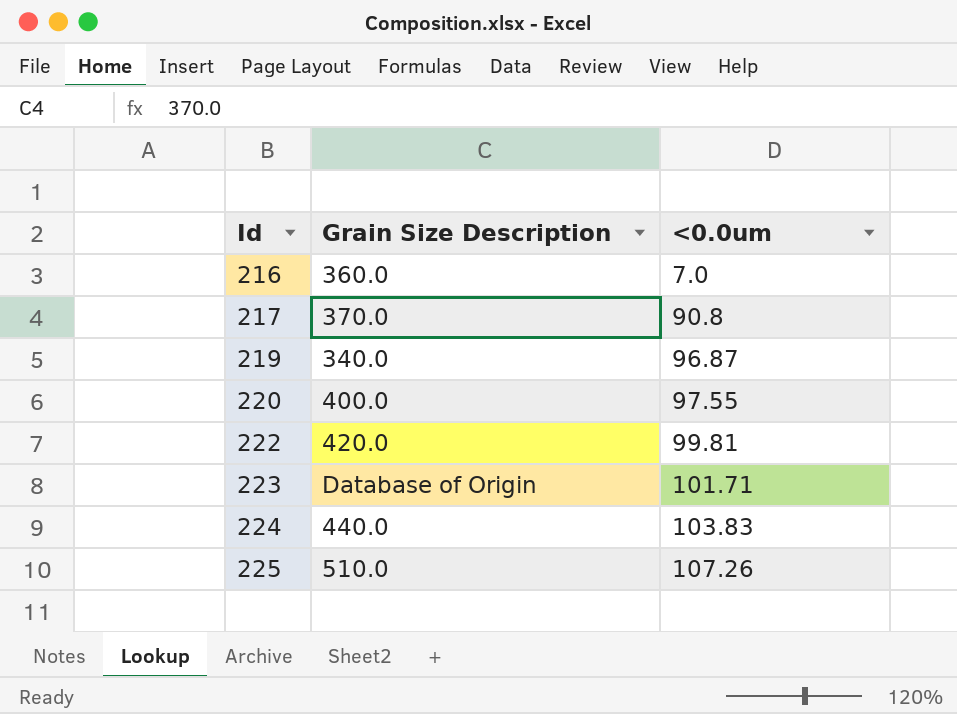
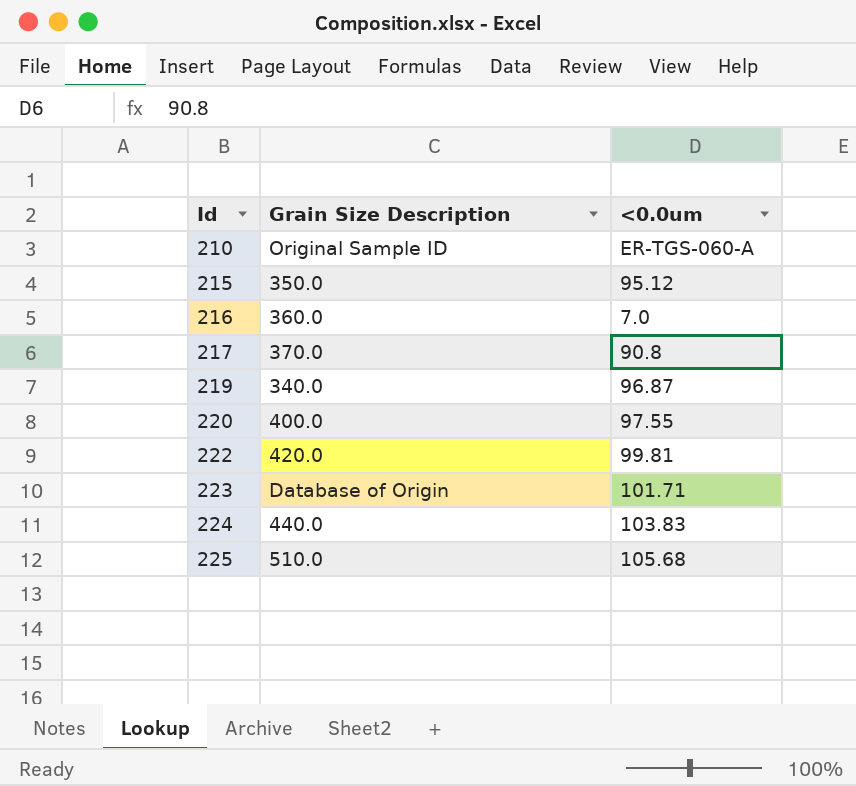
row 210: none -> Original Sample ID | ER-TGS-060-A
row 215: none -> 350.0 | 95.12
225 | <0.0um: 107.26 -> 105.68

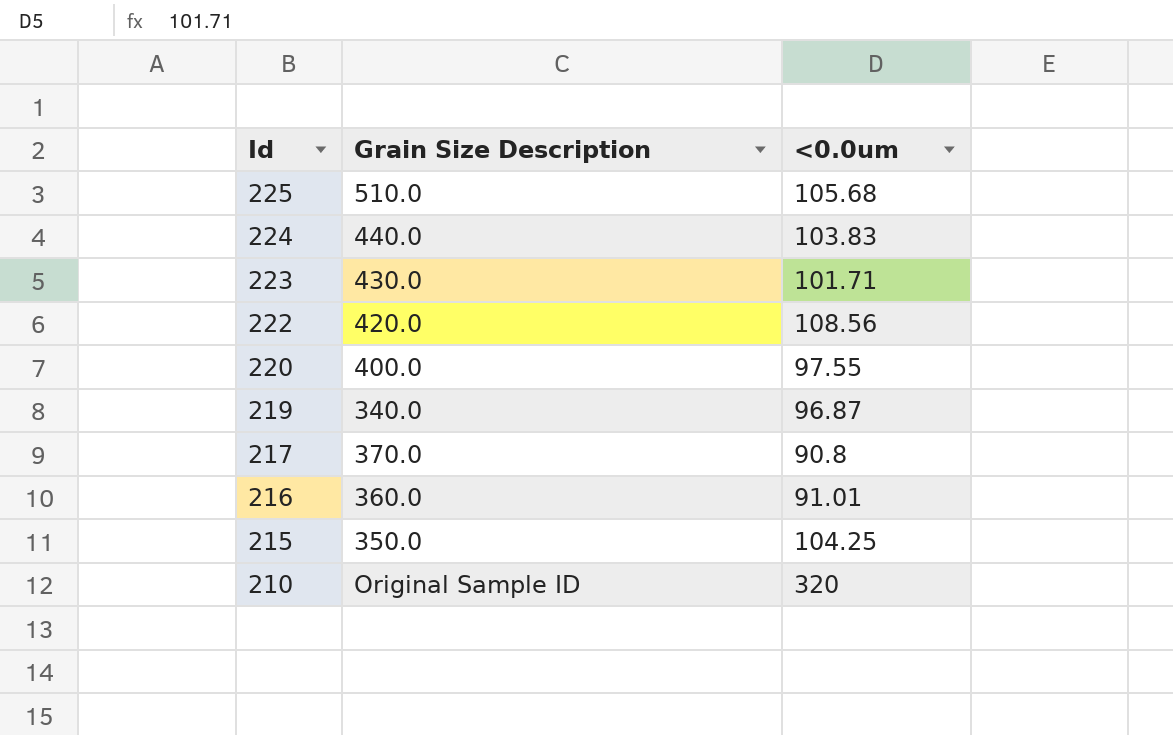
row order: Id ascending -> Id descending
223 | Grain Size Description: Database of Origin -> 430.0
222 | <0.0um: 99.81 -> 108.56
216 | <0.0um: 7.0 -> 91.01
215 | <0.0um: 95.12 -> 104.25
210 | <0.0um: ER-TGS-060-A -> 320

